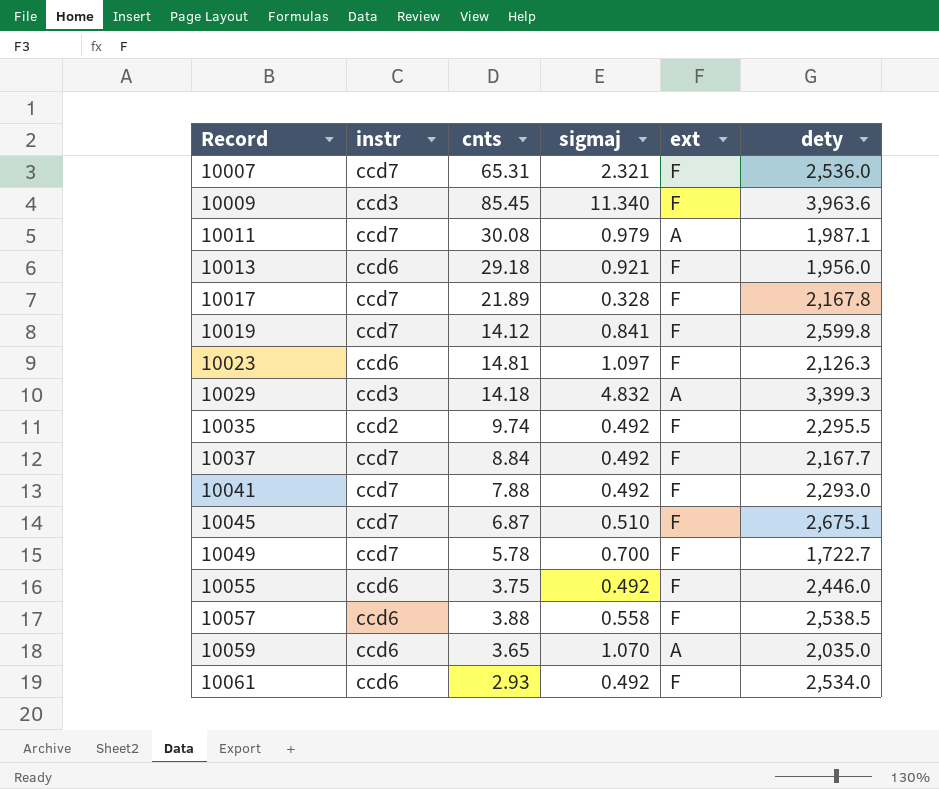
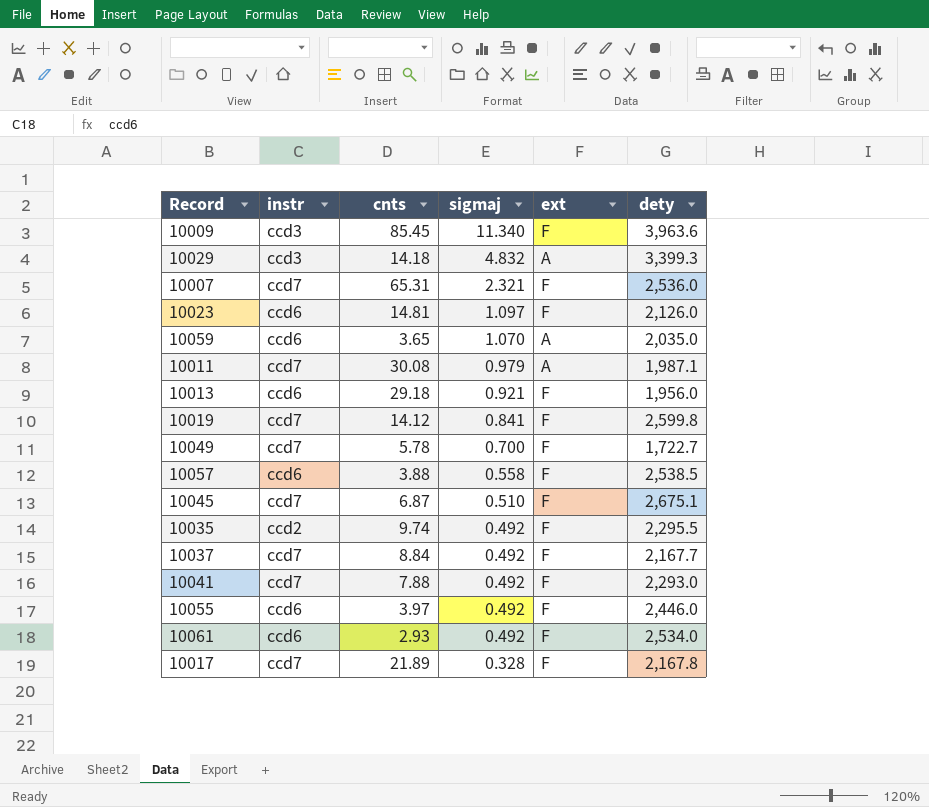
row order: Record ascending -> sigmaj descending
10023 | dety: 2,126.3 -> 2,126.0
10055 | cnts: 3.75 -> 3.97

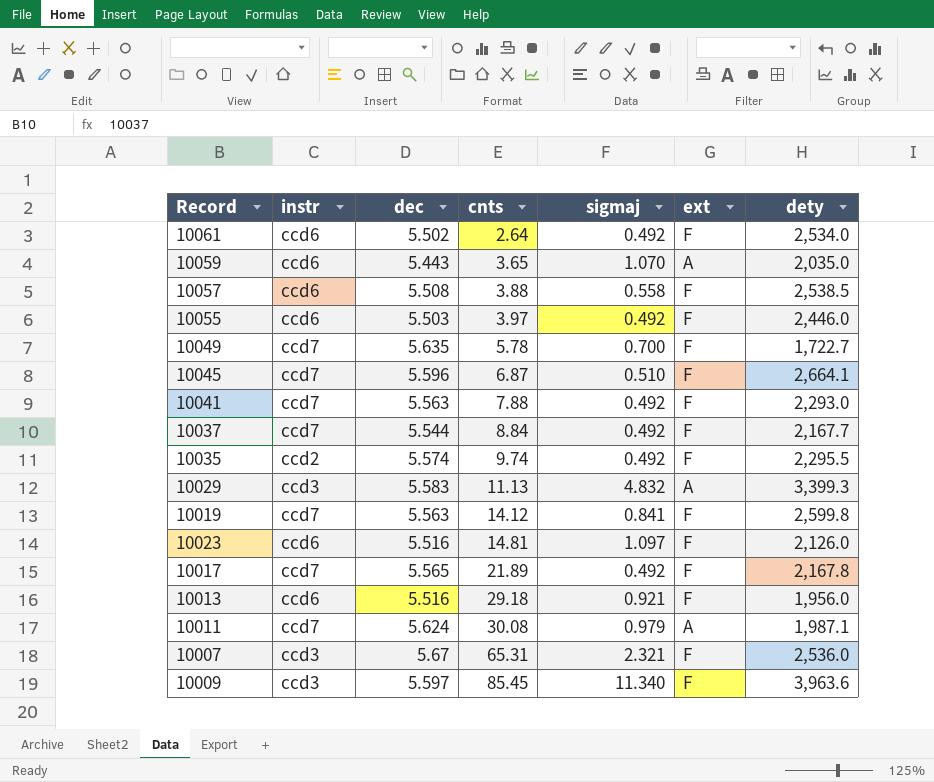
row order: sigmaj descending -> cnts ascending
column dec | position: none -> 3
10061 | cnts: 2.93 -> 2.64
10045 | dety: 2,675.1 -> 2,664.1
10029 | cnts: 14.18 -> 11.13
10017 | sigmaj: 0.328 -> 0.492
10007 | instr: ccd7 -> ccd3

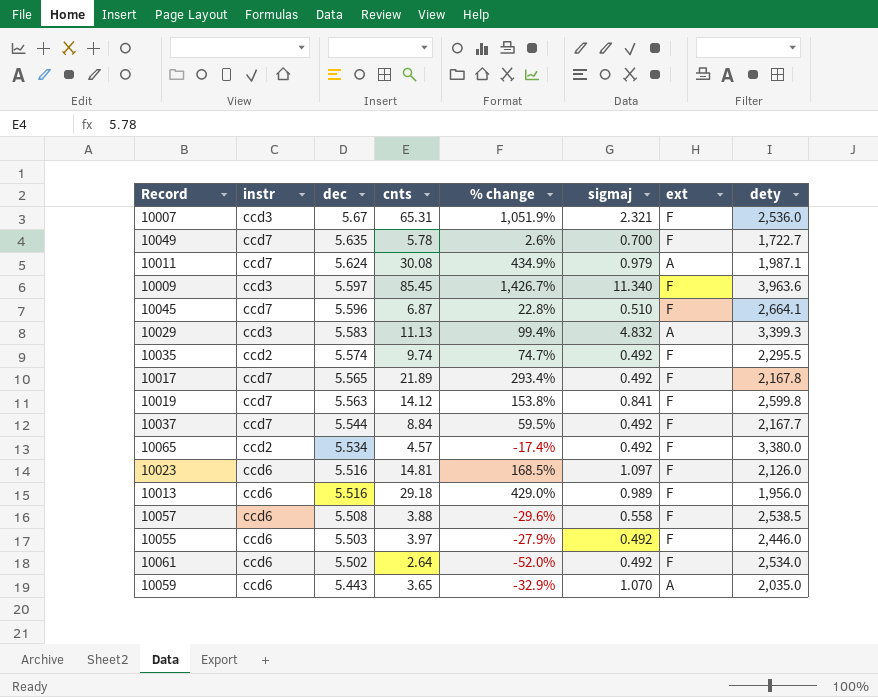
row order: cnts ascending -> dec descending
column % change | formula: none -> ([cnts] - [dec]) / [dec]
row 10041: ccd7 | 5.563 | 7.88 | 0.492 | F | 2,293.0 -> none
row 10065: none -> ccd2 | 5.534 | 4.57 | -17.4% | 0.492 | F | 3,380.0
10013 | sigmaj: 0.921 -> 0.989

